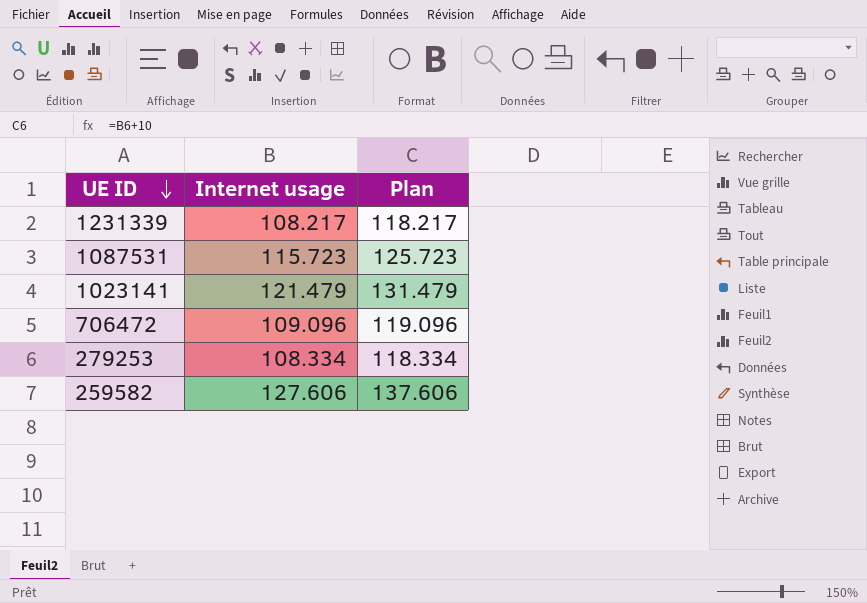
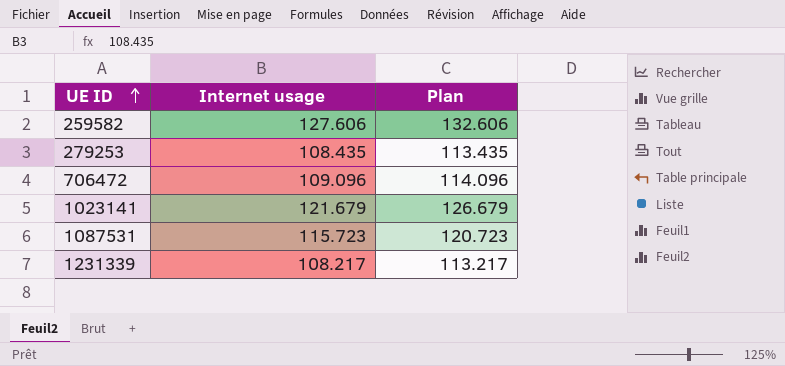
row order: UE ID descending -> UE ID ascending
column Plan | formula: [Internet usage] + 10 -> [Internet usage] + 5
279253 | Internet usage: 108.334 -> 108.435
1023141 | Internet usage: 121.479 -> 121.679

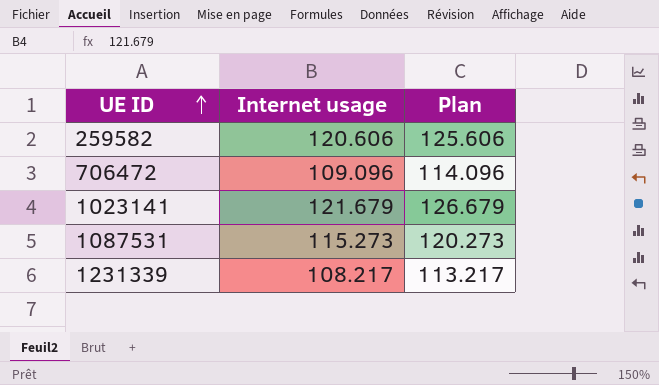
row 279253: 108.435 | 113.435 -> none
259582 | Internet usage: 127.606 -> 120.606
259582 | Plan: 132.606 -> 125.606
1087531 | Internet usage: 115.723 -> 115.273
1087531 | Plan: 120.723 -> 120.273

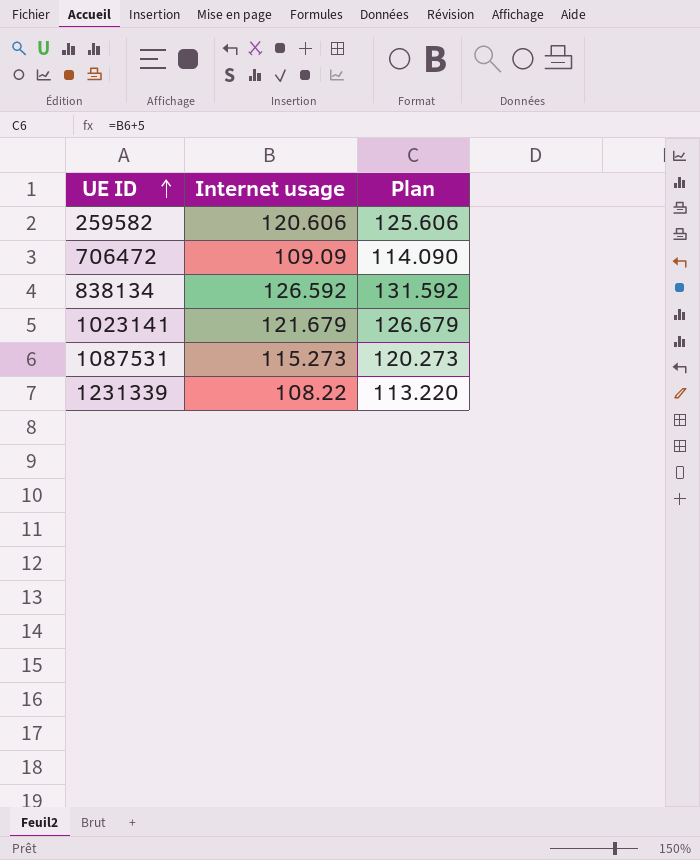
706472 | Internet usage: 109.096 -> 109.09
706472 | Plan: 114.096 -> 114.090
row 838134: none -> 126.592 | 131.592
1231339 | Internet usage: 108.217 -> 108.22
1231339 | Plan: 113.217 -> 113.220

